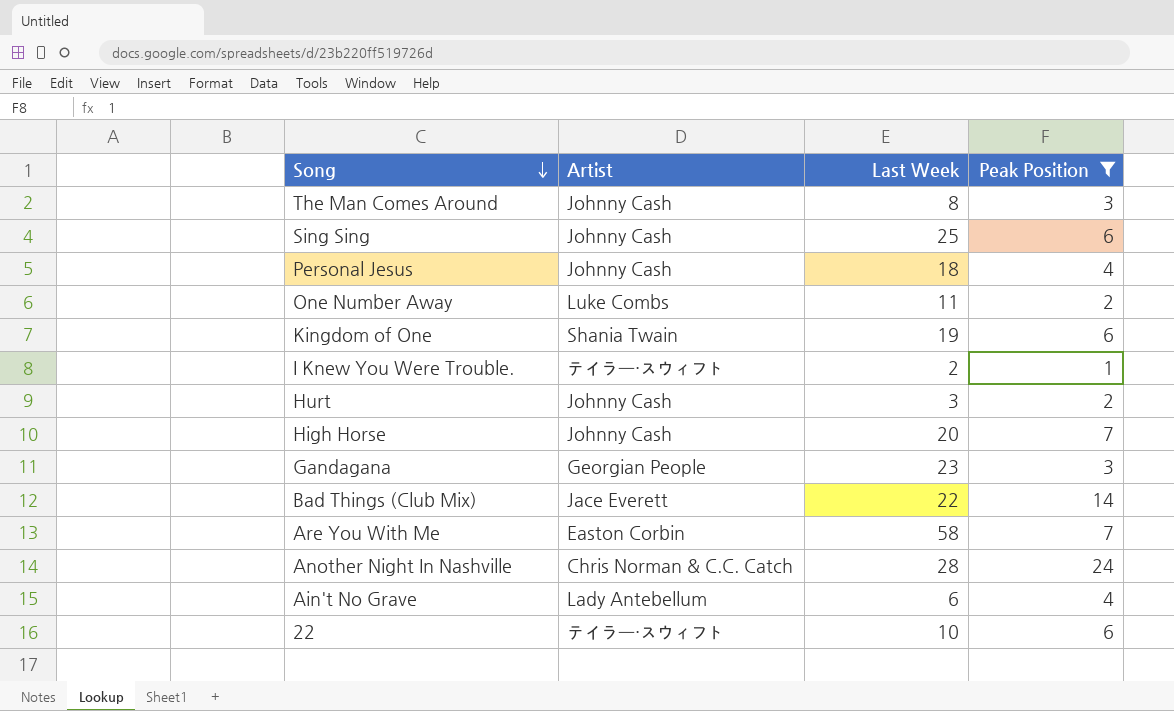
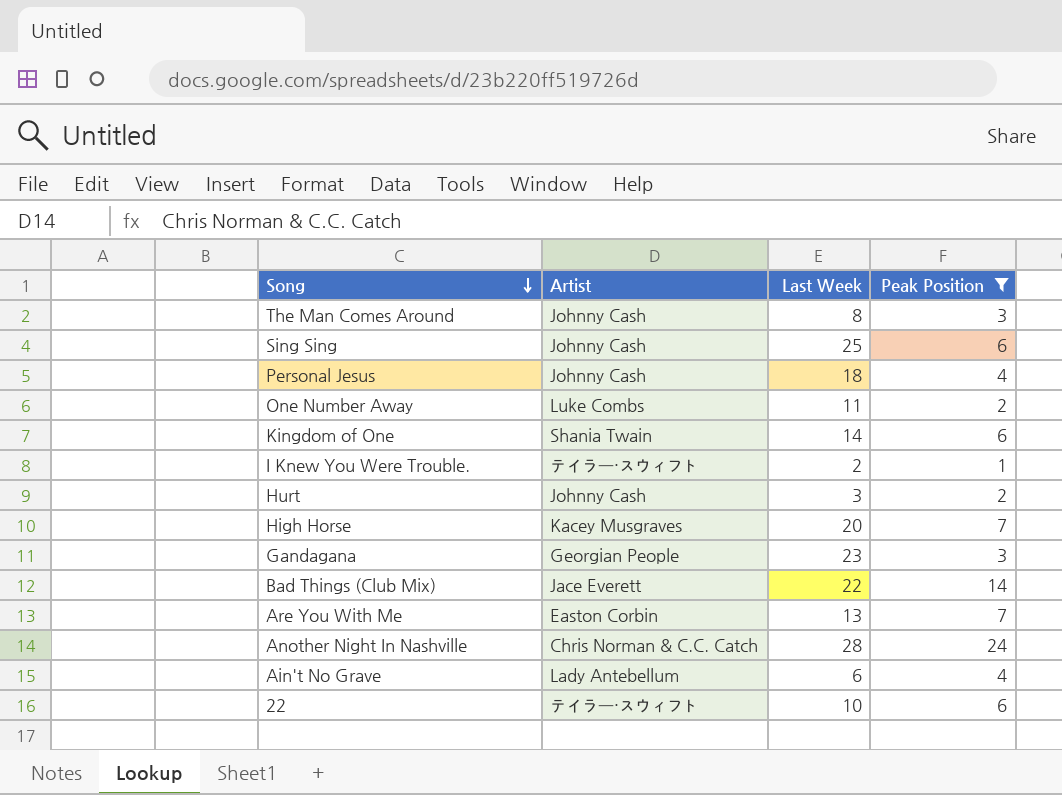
Kingdom of One | Last Week: 19 -> 14
High Horse | Artist: Johnny Cash -> Kacey Musgraves
Are You With Me | Last Week: 58 -> 13

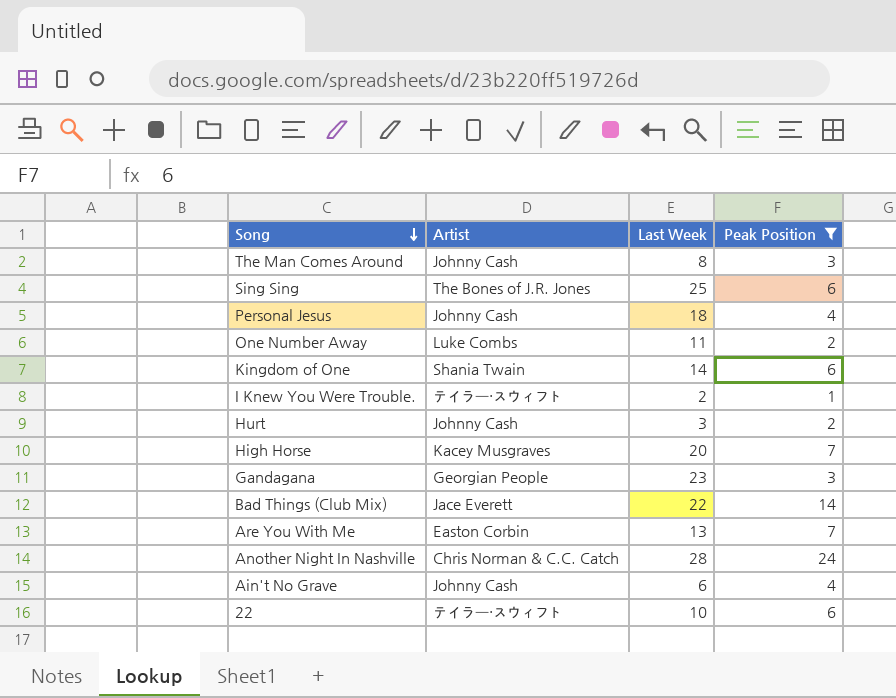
Sing Sing | Artist: Johnny Cash -> The Bones of J.R. Jones
Ain't No Grave | Artist: Lady Antebellum -> Johnny Cash

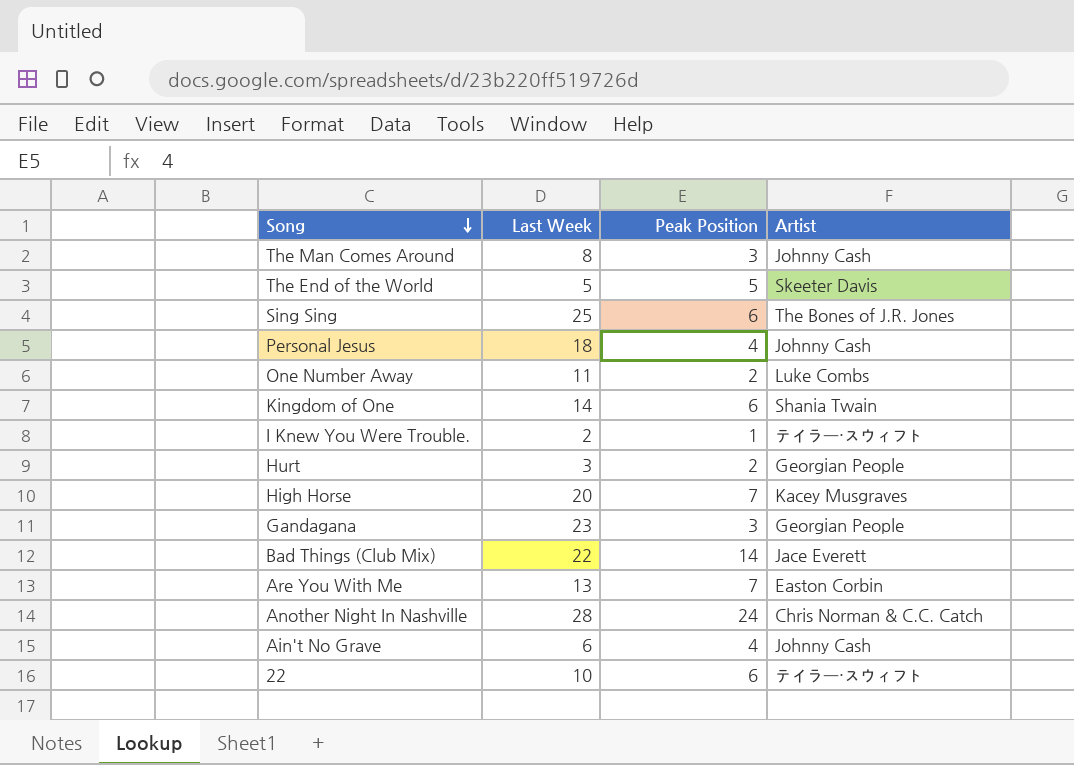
filter: Peak Position != 5 -> none
column Artist | position: 2 -> 4
Hurt | Artist: Johnny Cash -> Georgian People

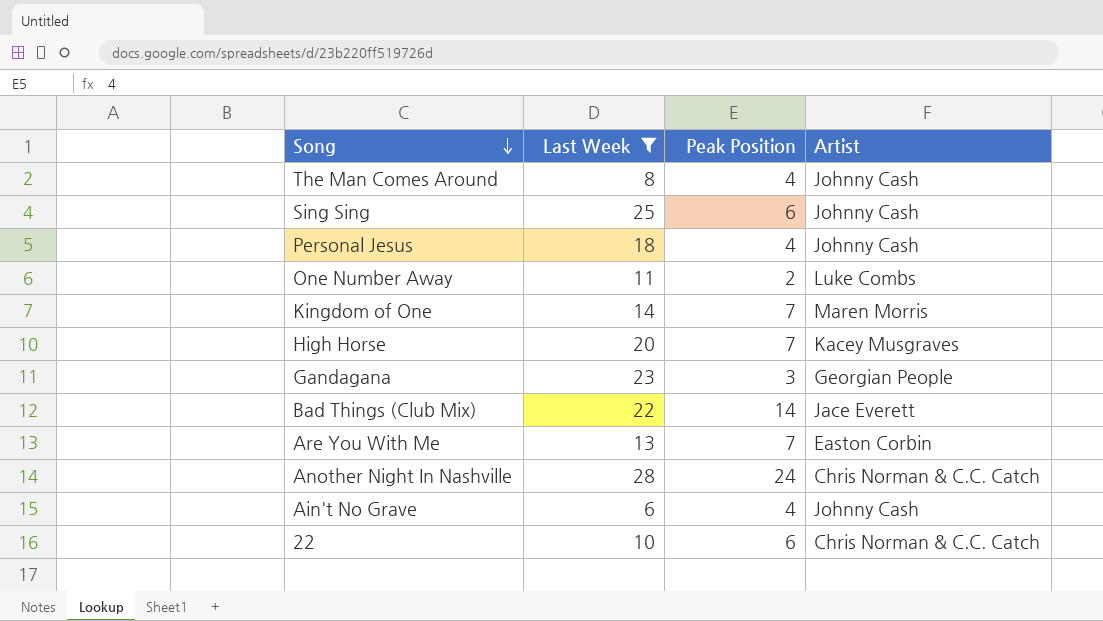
filter: none -> Last Week >= 6
The Man Comes Around | Peak Position: 3 -> 4
Sing Sing | Artist: The Bones of J.R. Jones -> Johnny Cash
Kingdom of One | Peak Position: 6 -> 7
Kingdom of One | Artist: Shania Twain -> Maren Morris
22 | Artist: テイラー・スウィフト -> Chris Norman & C.C. Catch

